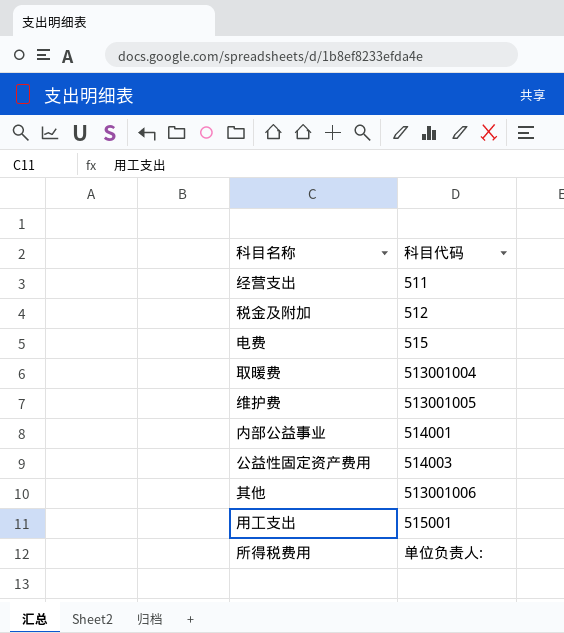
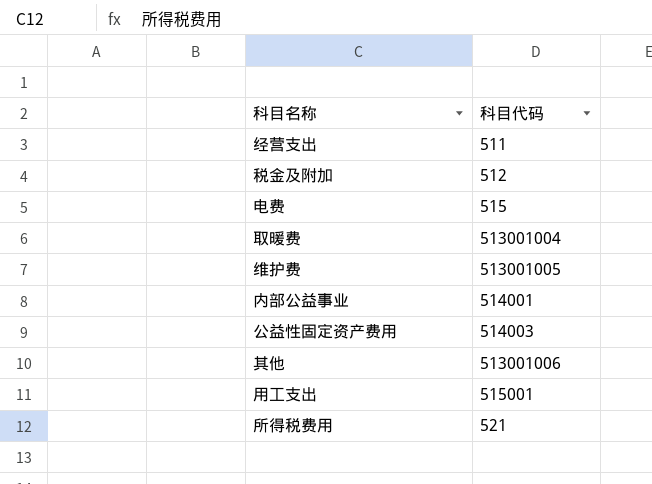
所得税费用 | 科目代码: 单位负责人: -> 521

